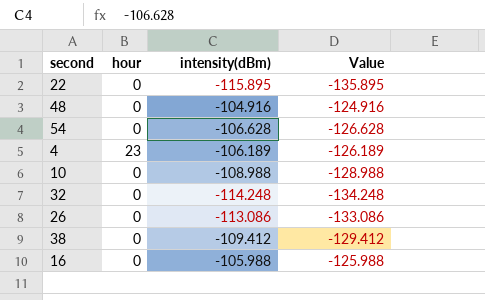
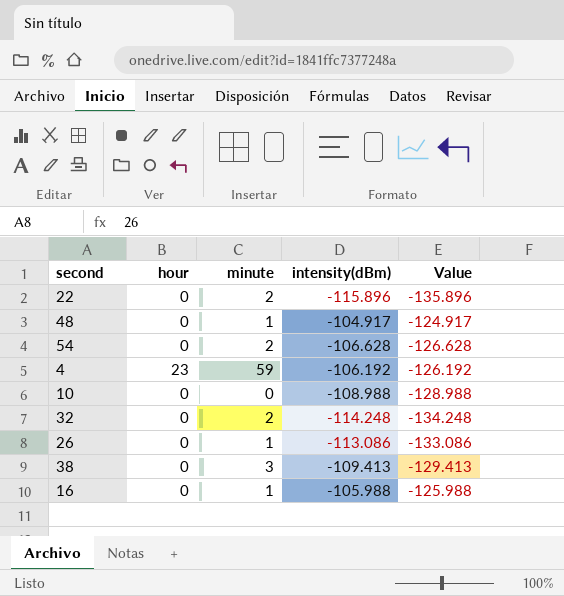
column minute | position: none -> 3
22 | intensity(dBm): -115.895 -> -115.896
22 | Value: -135.895 -> -135.896
48 | intensity(dBm): -104.916 -> -104.917
48 | Value: -124.916 -> -124.917
4 | intensity(dBm): -106.189 -> -106.192
4 | Value: -126.189 -> -126.192
38 | intensity(dBm): -109.412 -> -109.413
38 | Value: -129.412 -> -129.413

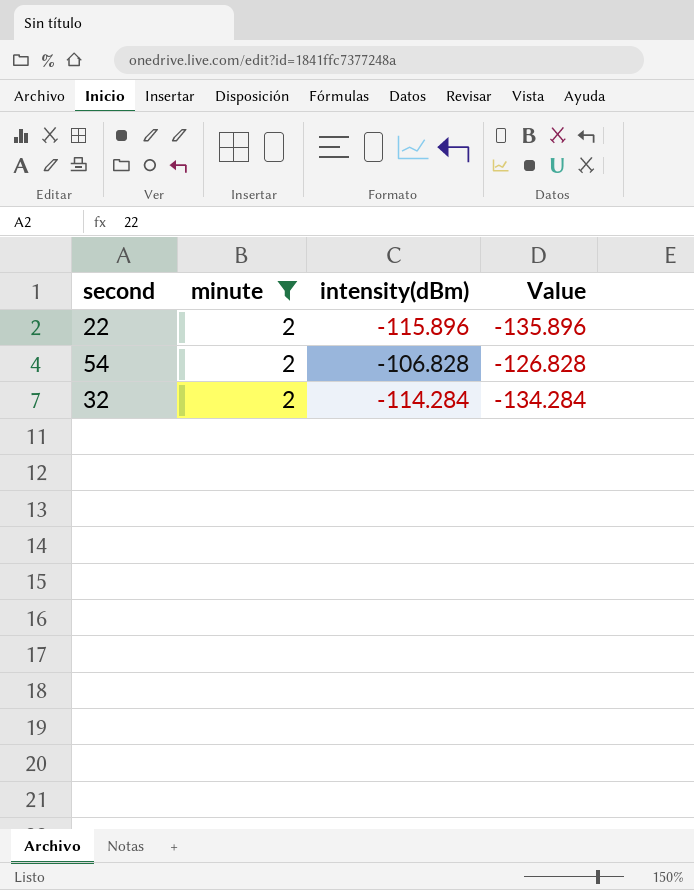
filter: none -> minute = 2
column hour | position: 2 -> none
54 | intensity(dBm): -106.628 -> -106.828
54 | Value: -126.628 -> -126.828
32 | intensity(dBm): -114.248 -> -114.284
32 | Value: -134.248 -> -134.284

